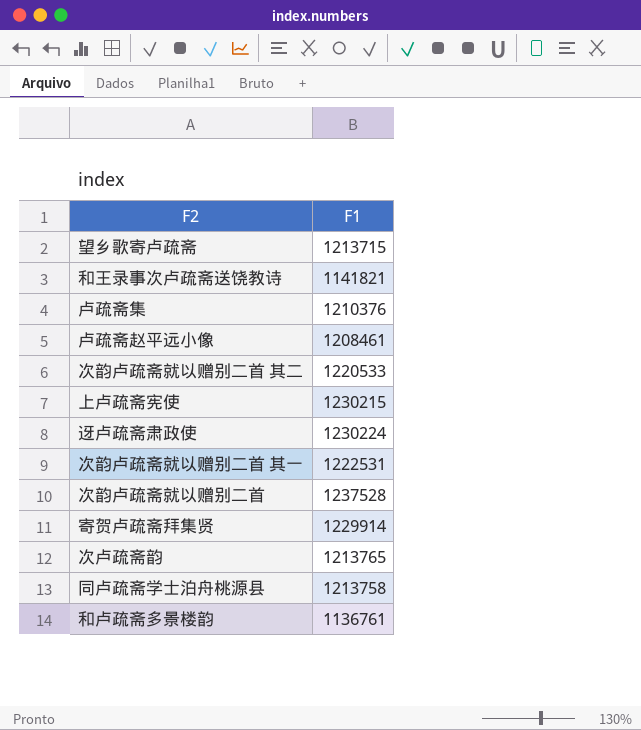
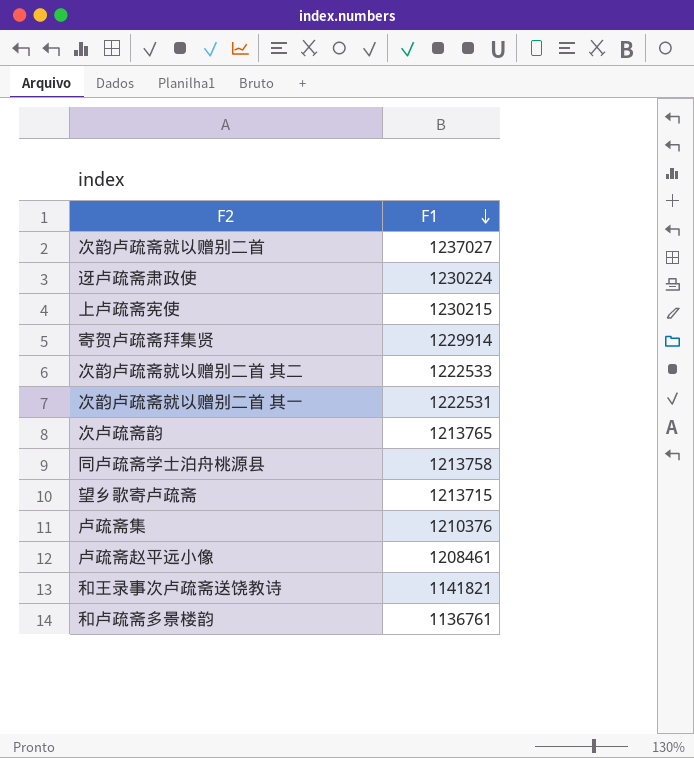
row order: none -> F1 descending
次韵卢疏斋就以赠别二首 | F1: 1237528 -> 1237027
次韵卢疏斋就以赠别二首 其二 | F1: 1220533 -> 1222533

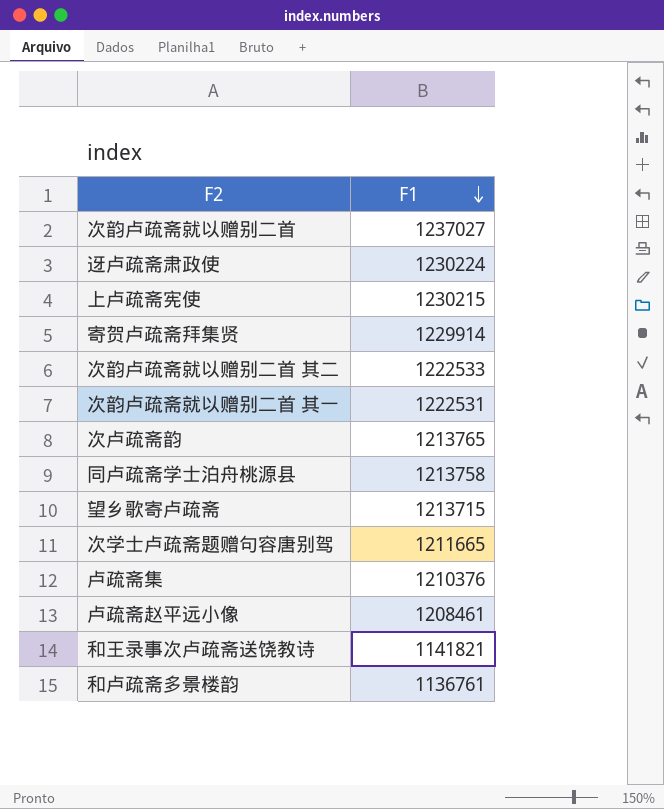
row 次学士卢疏斋题赠句容唐别驾: none -> 1211665

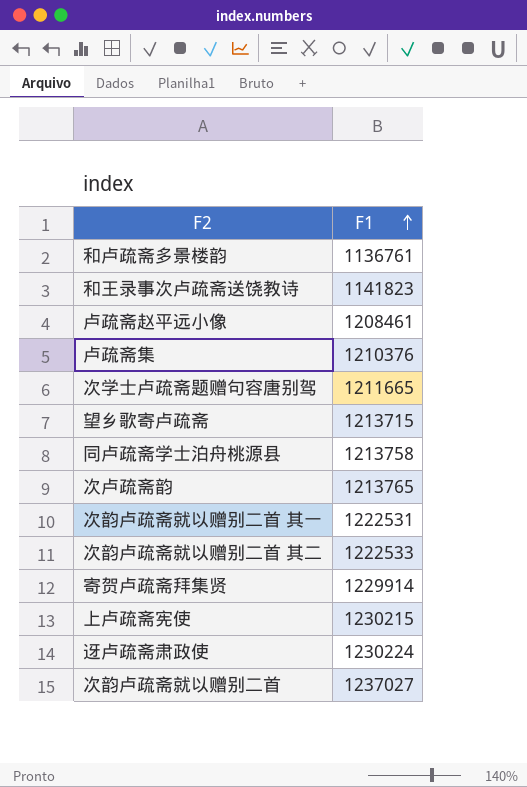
row order: F1 descending -> F1 ascending
和王录事次卢疏斋送饶教诗 | F1: 1141821 -> 1141823

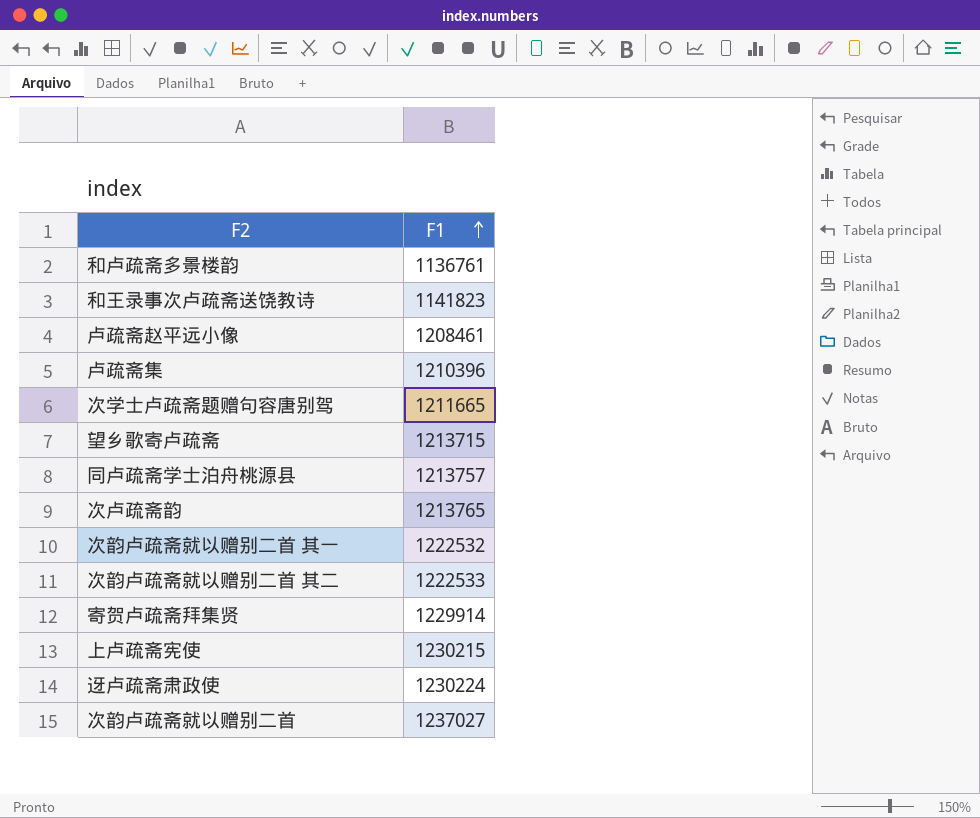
卢疏斋集 | F1: 1210376 -> 1210396
同卢疏斋学士泊舟桃源县 | F1: 1213758 -> 1213757
次韵卢疏斋就以赠别二首 其一 | F1: 1222531 -> 1222532

